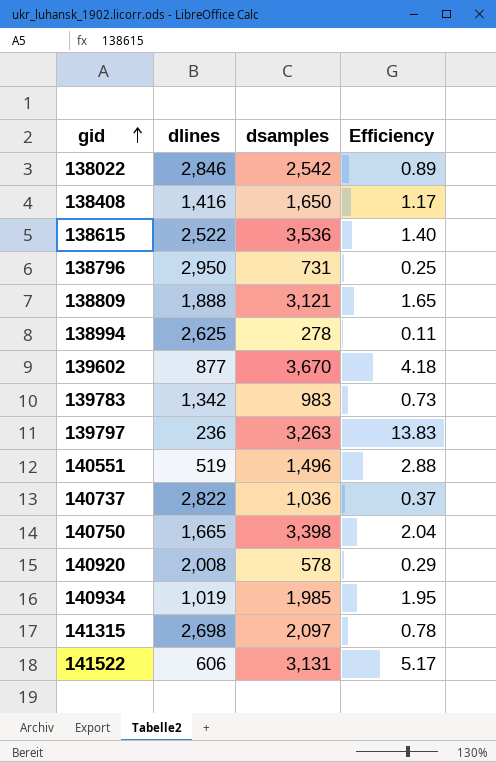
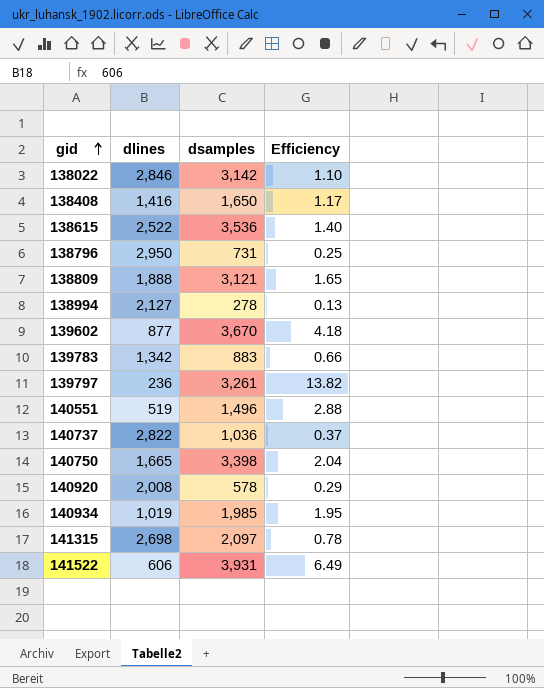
138022 | dsamples: 2,542 -> 3,142
138022 | Efficiency: 0.89 -> 1.10
138994 | dlines: 2,625 -> 2,127
138994 | Efficiency: 0.11 -> 0.13
139783 | dsamples: 983 -> 883
139783 | Efficiency: 0.73 -> 0.66
139797 | dsamples: 3,263 -> 3,261
139797 | Efficiency: 13.83 -> 13.82
141522 | dsamples: 3,131 -> 3,931
141522 | Efficiency: 5.17 -> 6.49

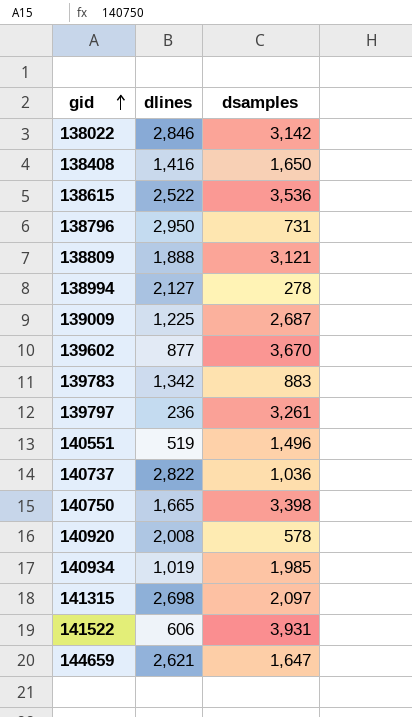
column Efficiency | formula: [dsamples] / [dlines] -> none
row 139009: none -> 1,225 | 2,687
row 144659: none -> 2,621 | 1,647

